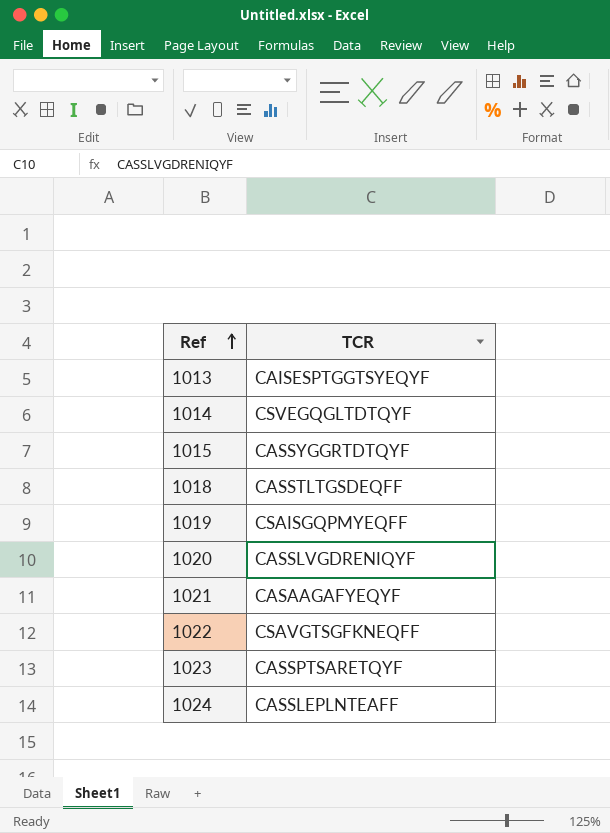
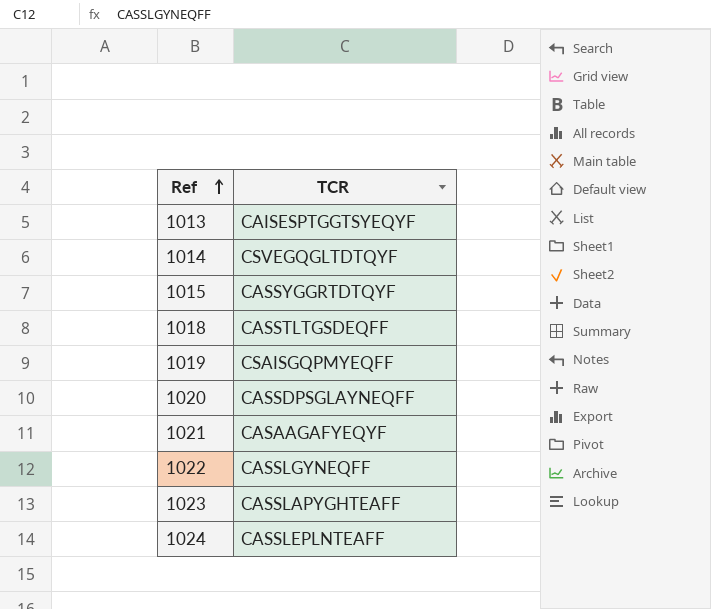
1020 | TCR: CASSLVGDRENIQYF -> CASSDPSGLAYNEQFF
1022 | TCR: CSAVGTSGFKNEQFF -> CASSLGYNEQFF
1023 | TCR: CASSPTSARETQYF -> CASSLAPYGHTEAFF

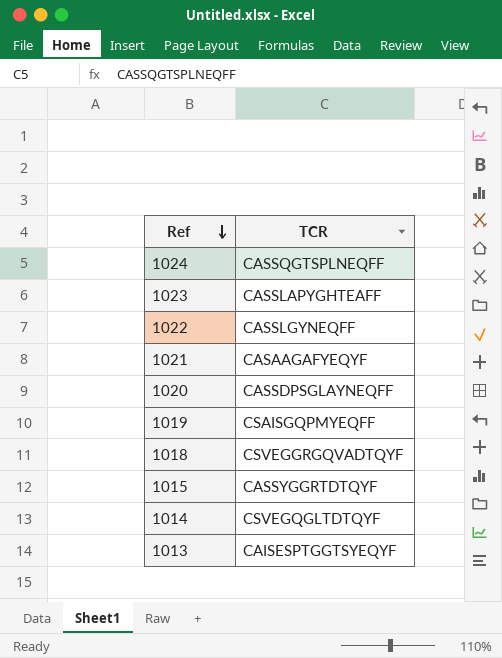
row order: Ref ascending -> Ref descending
1024 | TCR: CASSLEPLNTEAFF -> CASSQGTSPLNEQFF
1018 | TCR: CASSTLTGSDEQFF -> CSVEGGRGQVADTQYF

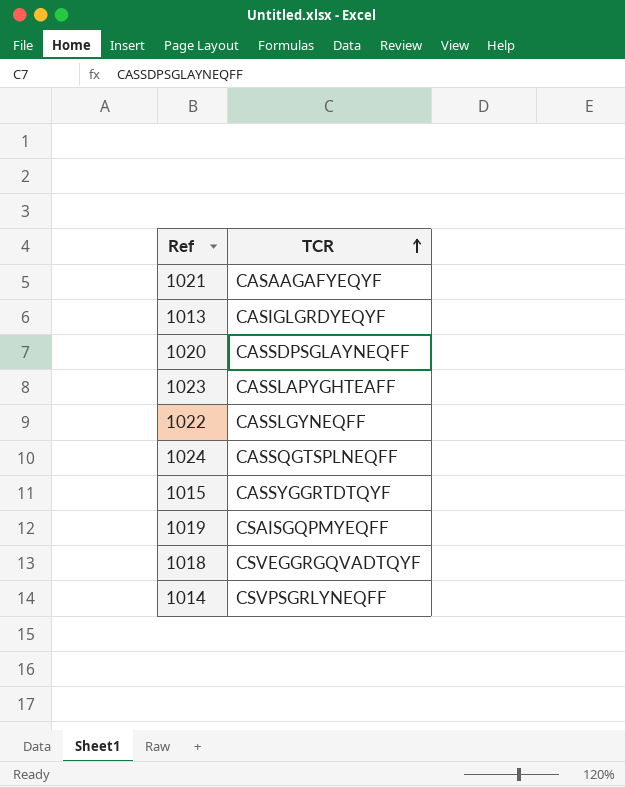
row order: Ref descending -> TCR ascending
1013 | TCR: CAISESPTGGTSYEQYF -> CASIGLGRDYEQYF
1014 | TCR: CSVEGQGLTDTQYF -> CSVPSGRLYNEQFF

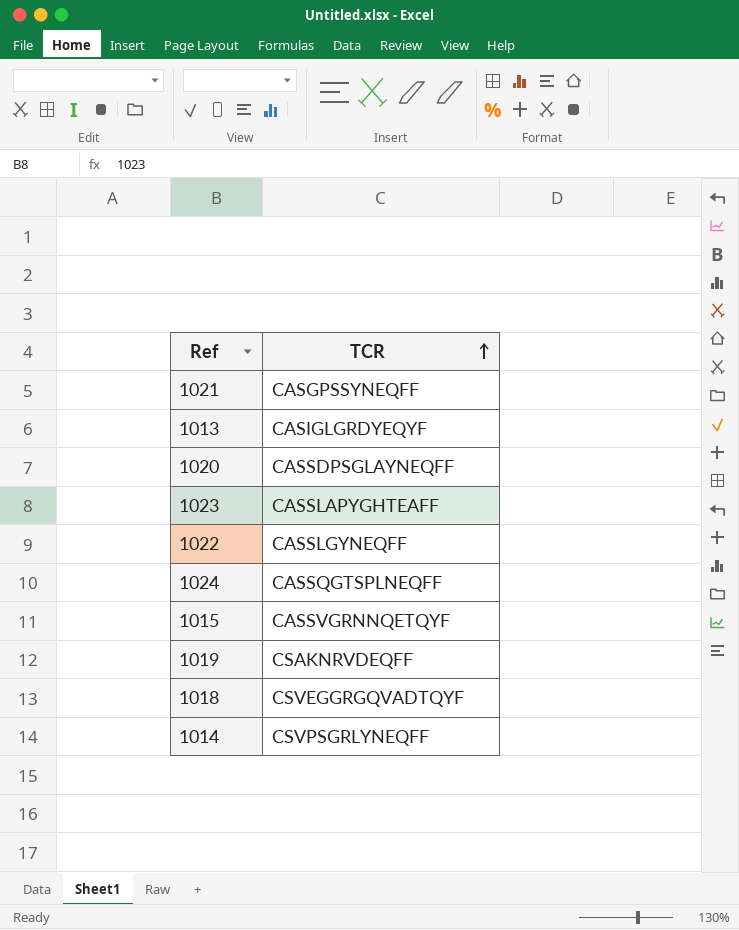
1021 | TCR: CASAAGAFYEQYF -> CASGPSSYNEQFF
1015 | TCR: CASSYGGRTDTQYF -> CASSVGRNNQETQYF
1019 | TCR: CSAISGQPMYEQFF -> CSAKNRVDEQFF

